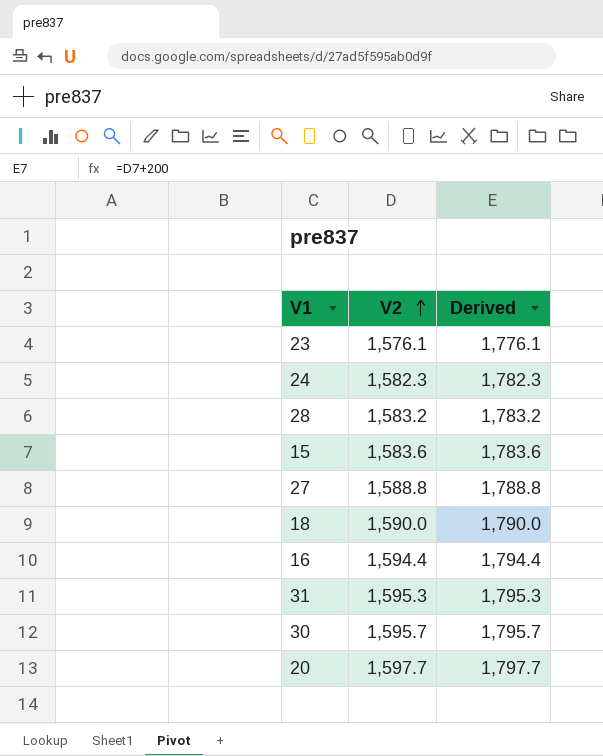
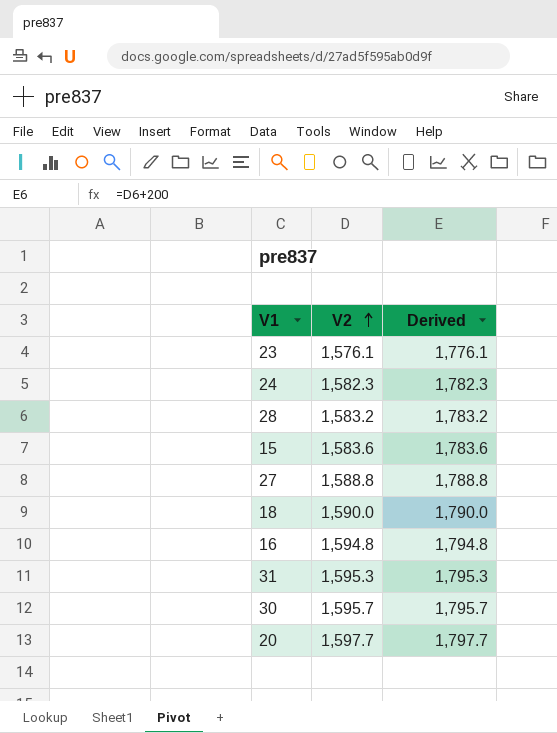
16 | V2: 1,594.4 -> 1,594.8
16 | Derived: 1,794.4 -> 1,794.8

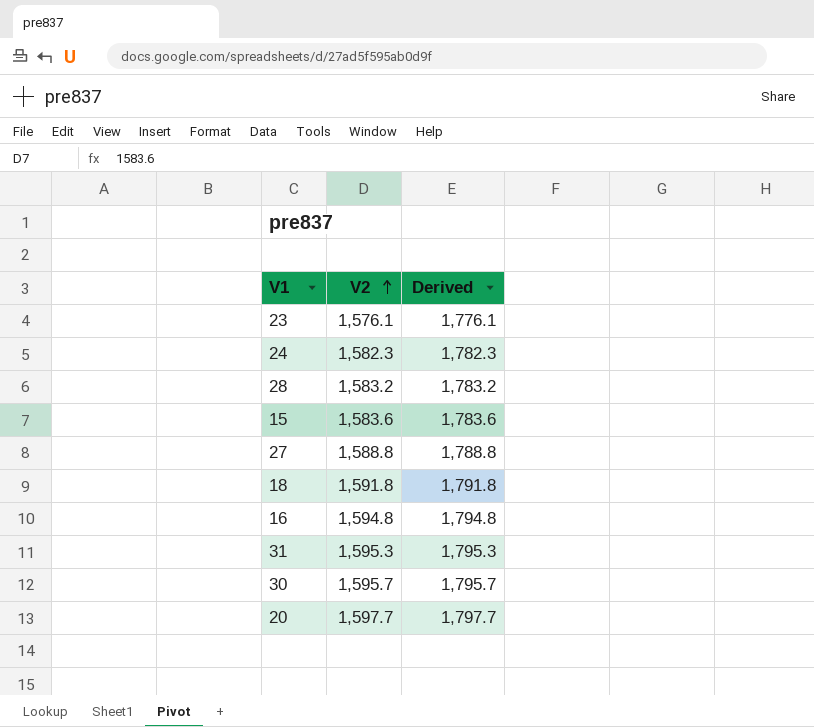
18 | V2: 1,590.0 -> 1,591.8
18 | Derived: 1,790.0 -> 1,791.8

